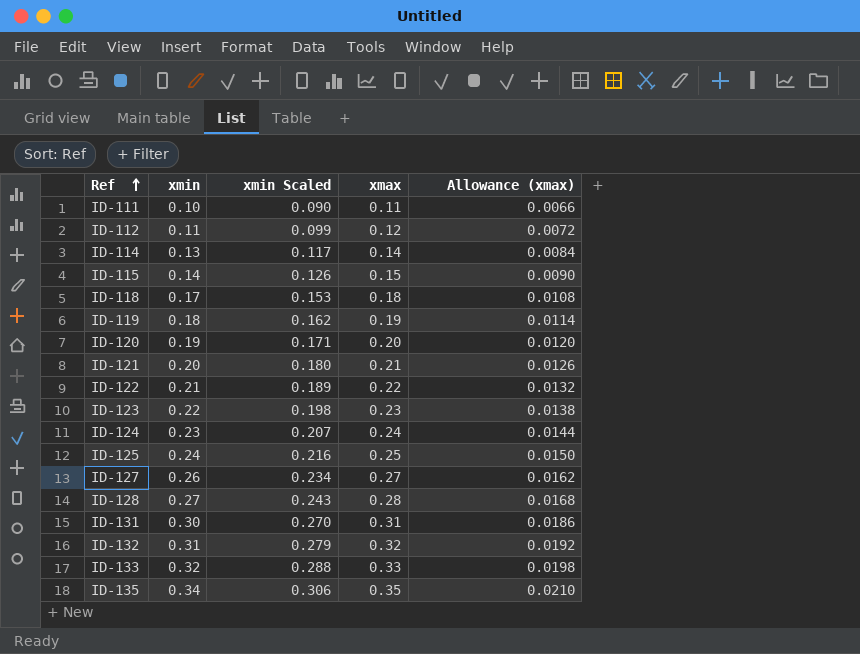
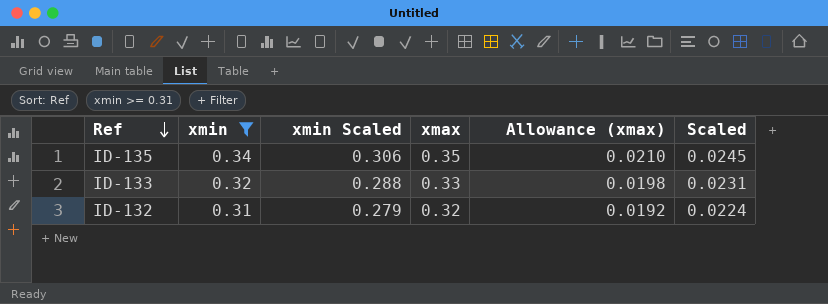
filter: none -> xmin >= 0.31
row order: Ref ascending -> Ref descending
column Scaled | formula: none -> [xmax] * 0.07

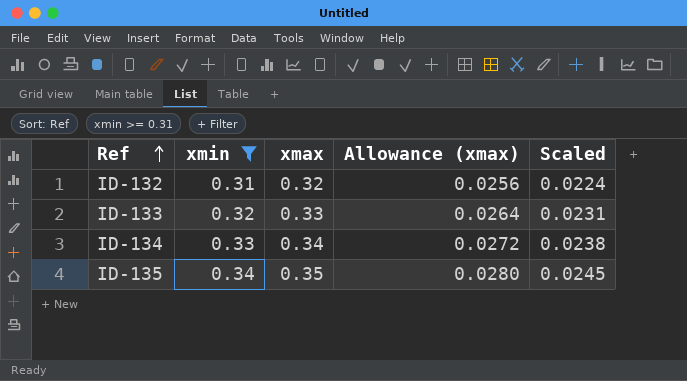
row order: Ref descending -> Ref ascending
column xmin Scaled | formula: [xmin] * 0.9 -> none
column Allowance (xmax) | formula: [xmax] * 0.06 -> [xmax] * 0.08
row ID-134: none -> 0.33 | 0.34 | 0.0272 | 0.0238

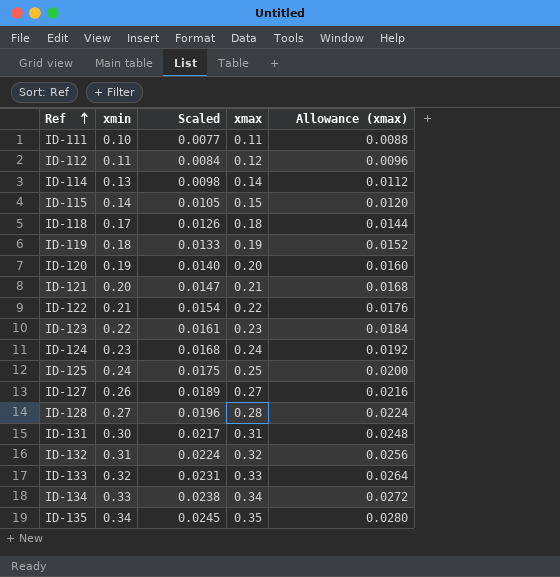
filter: xmin >= 0.31 -> none
column Scaled | position: 5 -> 3

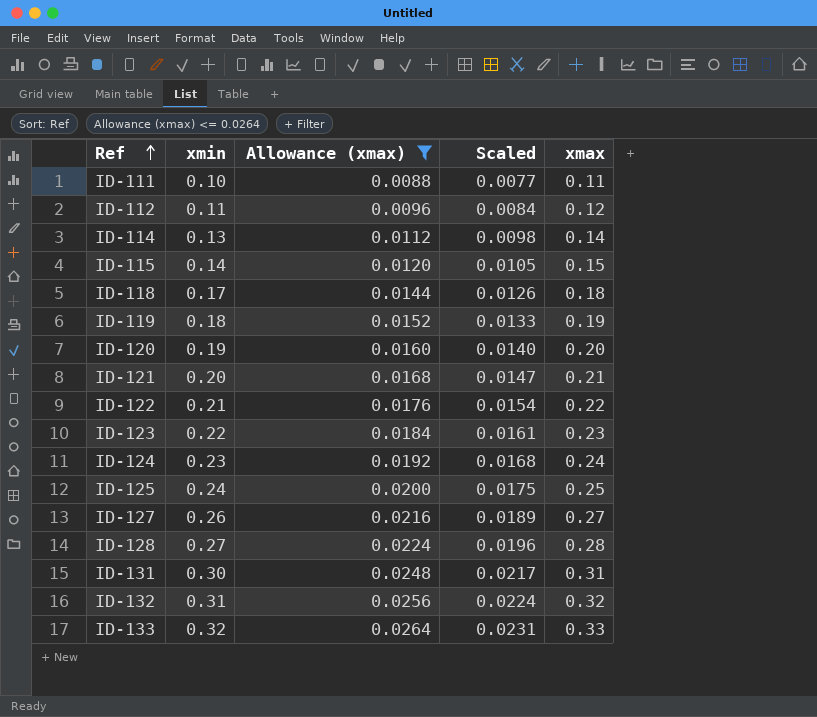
filter: none -> Allowance (xmax) <= 0.0264
column Allowance (xmax) | position: 5 -> 3

